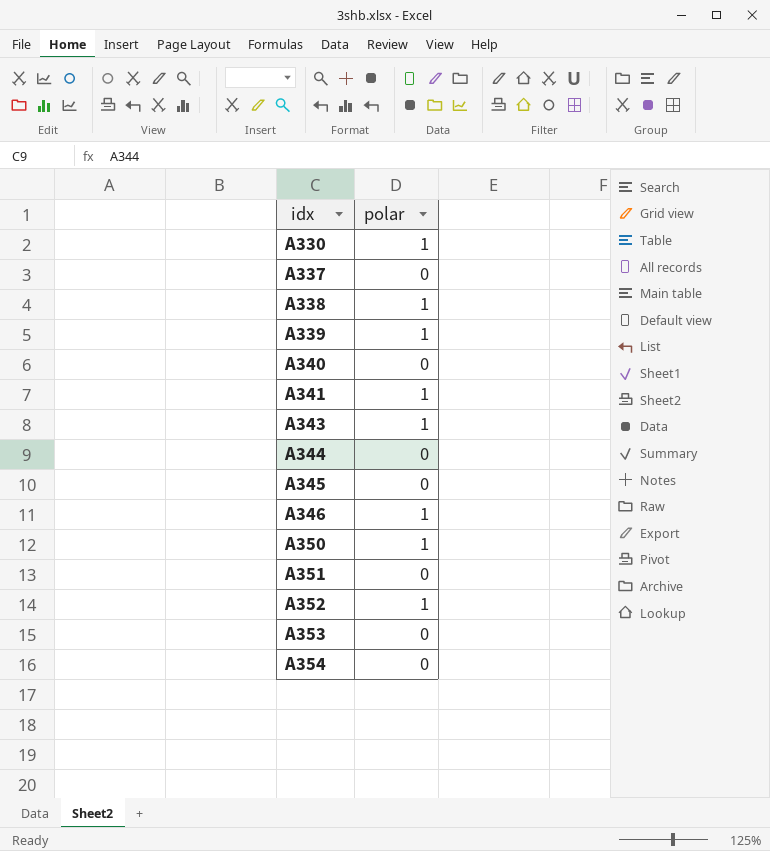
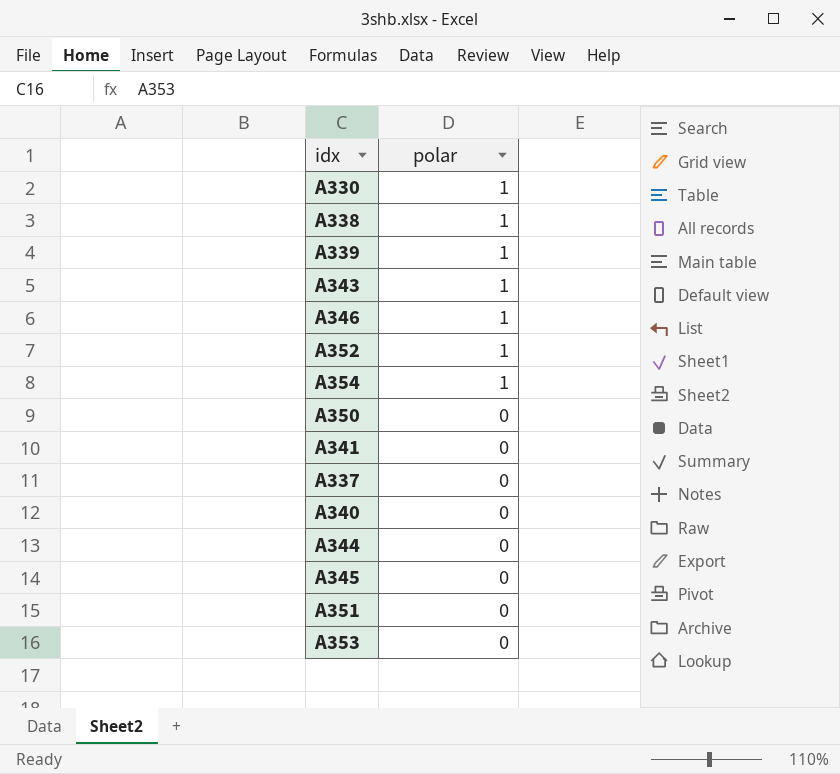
row order: idx ascending -> polar descending
A354 | polar: 0 -> 1
A350 | polar: 1 -> 0
A341 | polar: 1 -> 0

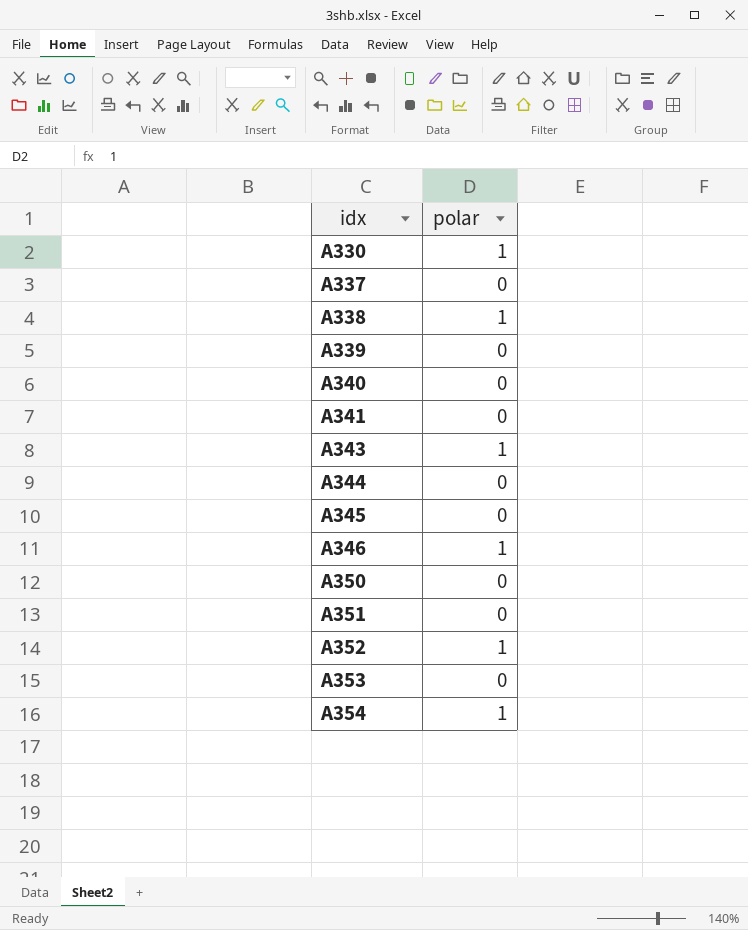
row order: polar descending -> idx ascending
A339 | polar: 1 -> 0

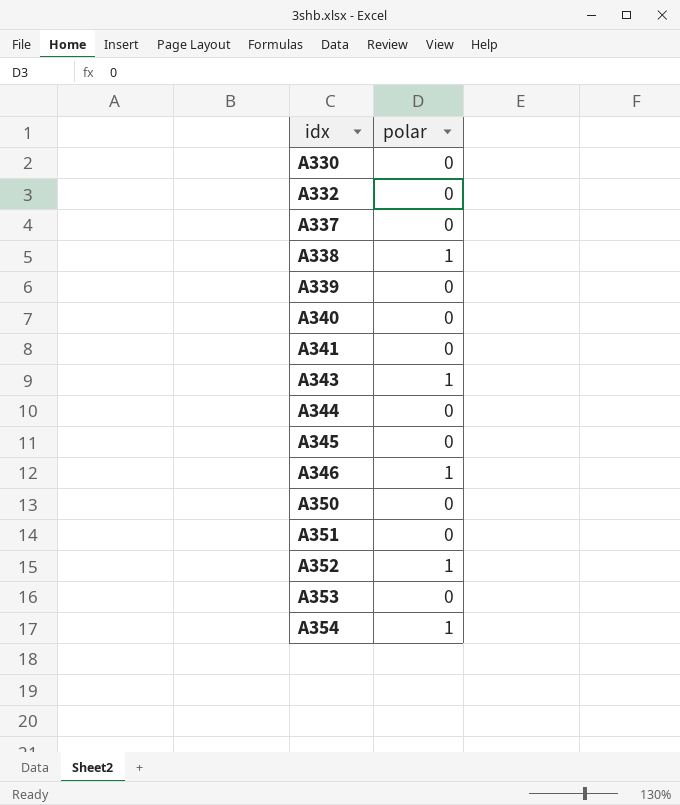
A330 | polar: 1 -> 0
row A332: none -> 0

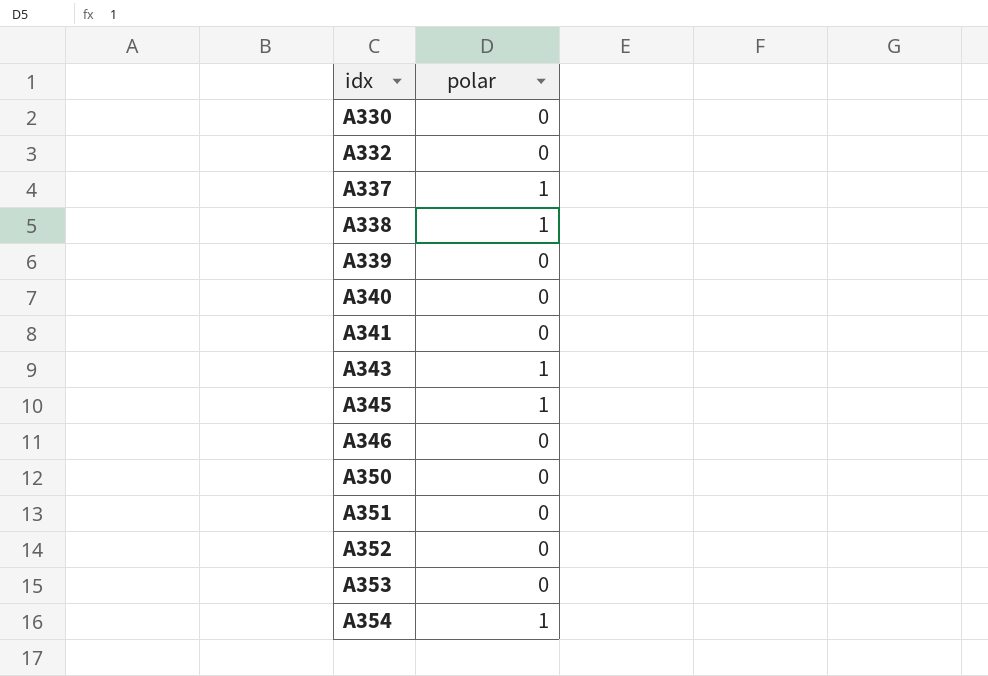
row A344: 0 -> none
A337 | polar: 0 -> 1
A345 | polar: 0 -> 1
A346 | polar: 1 -> 0
A352 | polar: 1 -> 0

